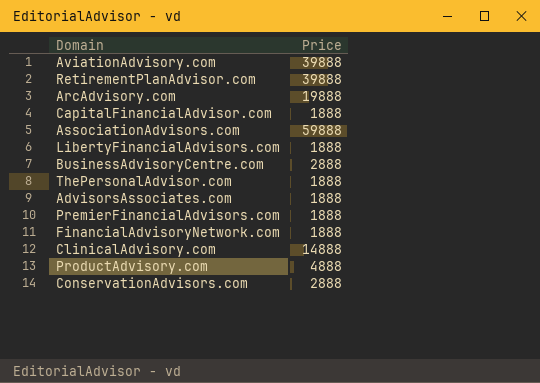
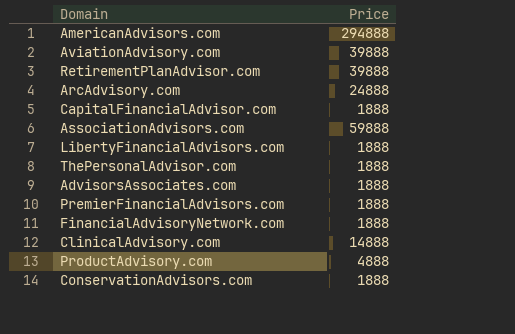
row BusinessAdvisoryCentre.com: 2888 -> none
row AmericanAdvisors.com: none -> 294888
ArcAdvisory.com | Price: 19888 -> 24888
ConservationAdvisors.com | Price: 2888 -> 1888

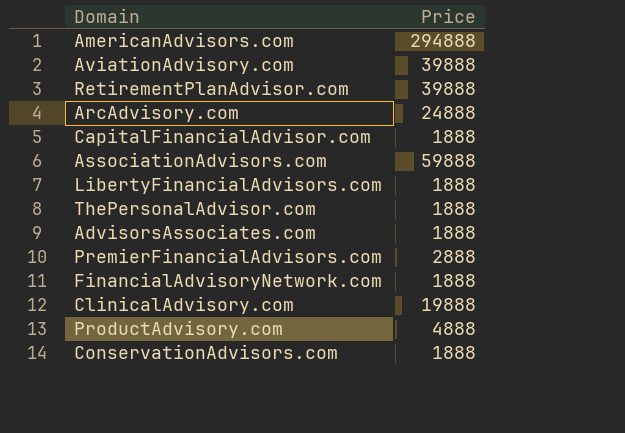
PremierFinancialAdvisors.com | Price: 1888 -> 2888
ClinicalAdvisory.com | Price: 14888 -> 19888

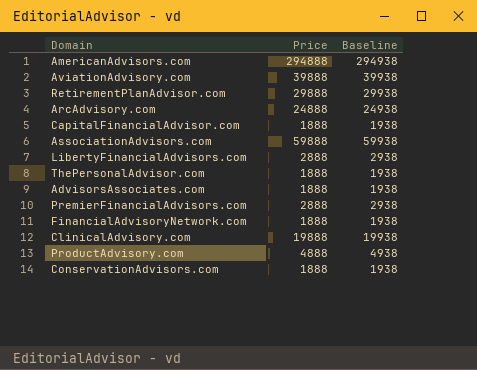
column Baseline | formula: none -> [Price] + 50
RetirementPlanAdvisor.com | Price: 39888 -> 29888
LibertyFinancialAdvisors.com | Price: 1888 -> 2888

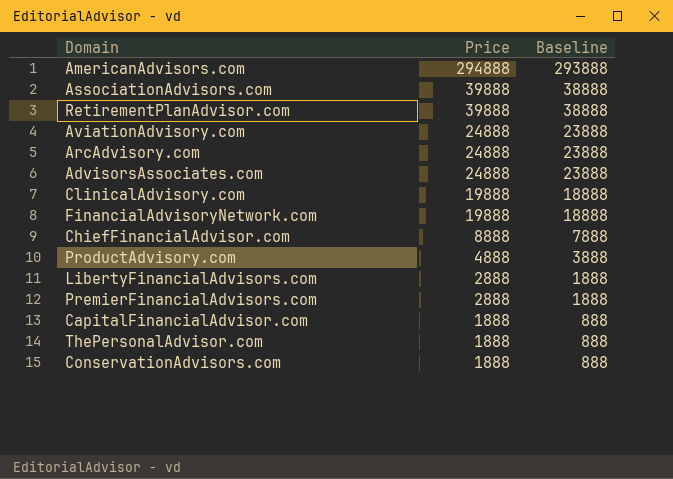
row order: none -> Price descending
column Baseline | formula: [Price] + 50 -> [Price] - 1000
AssociationAdvisors.com | Price: 59888 -> 39888
RetirementPlanAdvisor.com | Price: 29888 -> 39888
AviationAdvisory.com | Price: 39888 -> 24888
AdvisorsAssociates.com | Price: 1888 -> 24888
FinancialAdvisoryNetwork.com | Price: 1888 -> 19888
row ChiefFinancialAdvisor.com: none -> 8888 | 7888

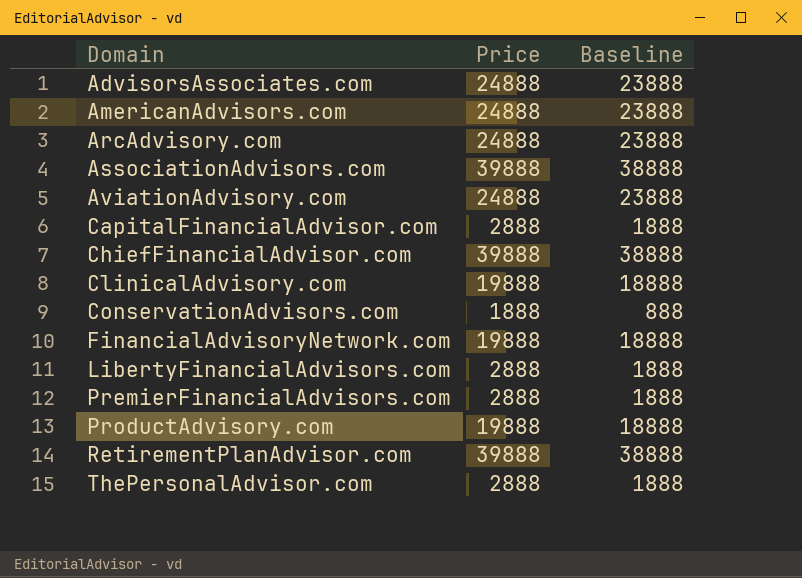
row order: Price descending -> Domain ascending
AmericanAdvisors.com | Price: 294888 -> 24888
AmericanAdvisors.com | Baseline: 293888 -> 23888
CapitalFinancialAdvisor.com | Price: 1888 -> 2888
CapitalFinancialAdvisor.com | Baseline: 888 -> 1888
ChiefFinancialAdvisor.com | Price: 8888 -> 39888
ChiefFinancialAdvisor.com | Baseline: 7888 -> 38888
ProductAdvisory.com | Price: 4888 -> 19888
ProductAdvisory.com | Baseline: 3888 -> 18888
ThePersonalAdvisor.com | Price: 1888 -> 2888
ThePersonalAdvisor.com | Baseline: 888 -> 1888

